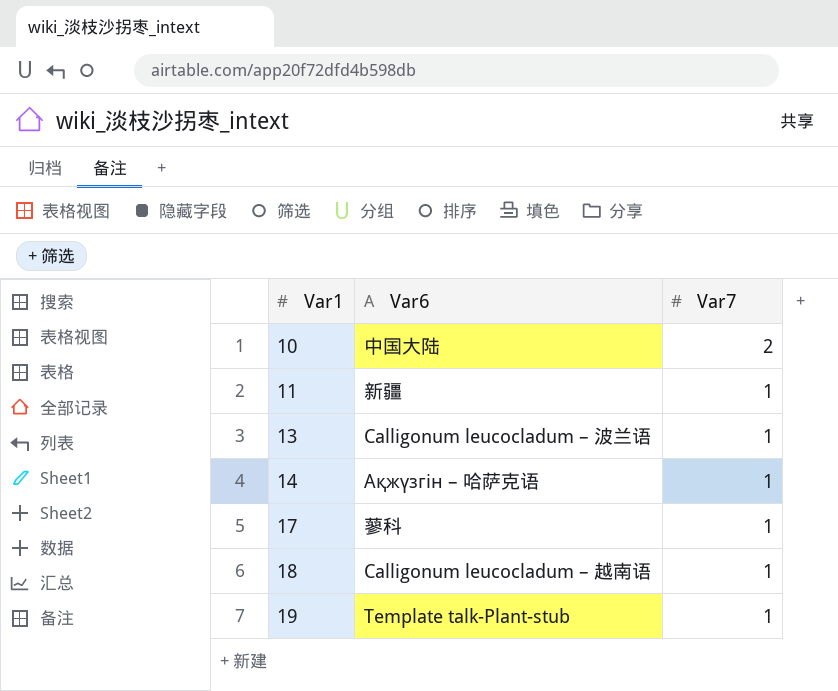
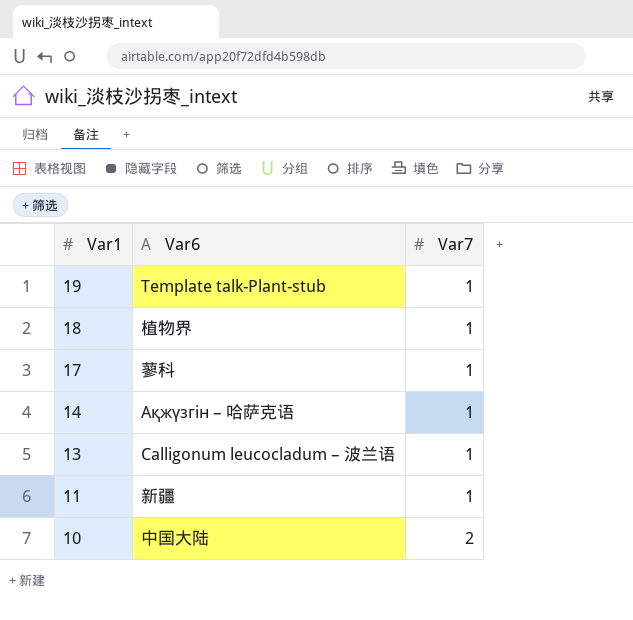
row order: Var1 ascending -> Var1 descending
18 | Var6: Calligonum leucocladum – 越南语 -> 植物界

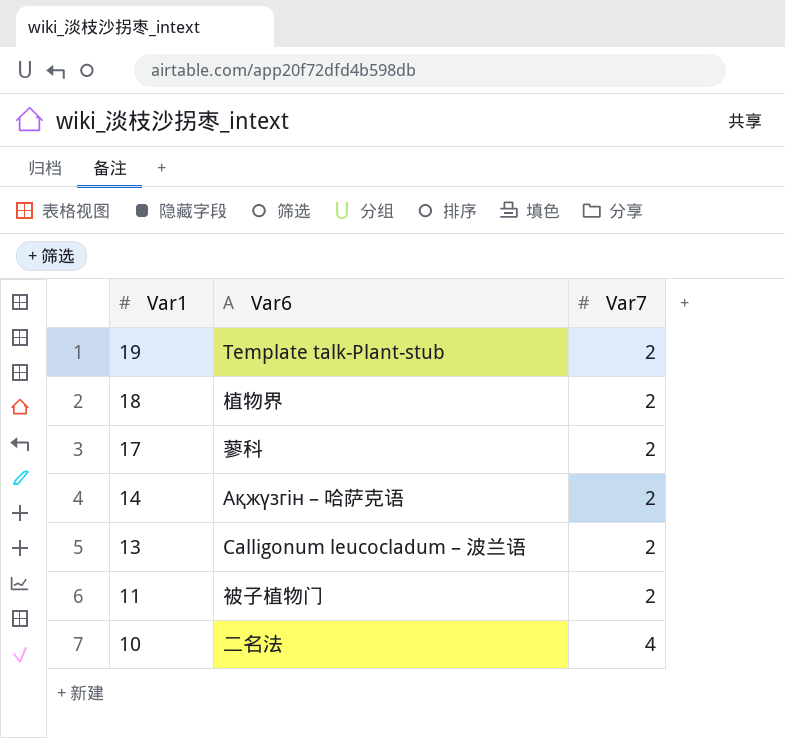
19 | Var7: 1 -> 2
18 | Var7: 1 -> 2
17 | Var7: 1 -> 2
14 | Var7: 1 -> 2
13 | Var7: 1 -> 2
11 | Var6: 新疆 -> 被子植物门
11 | Var7: 1 -> 2
10 | Var6: 中国大陆 -> 二名法
10 | Var7: 2 -> 4

